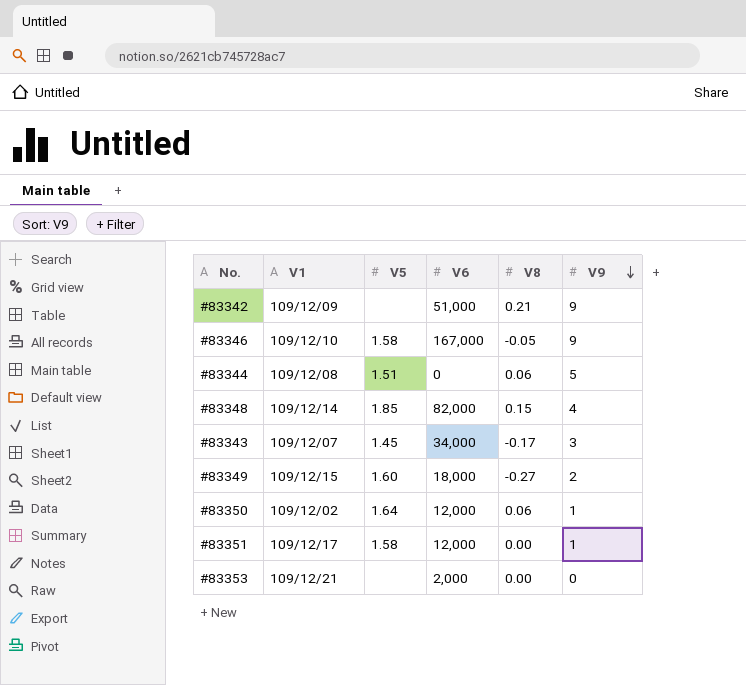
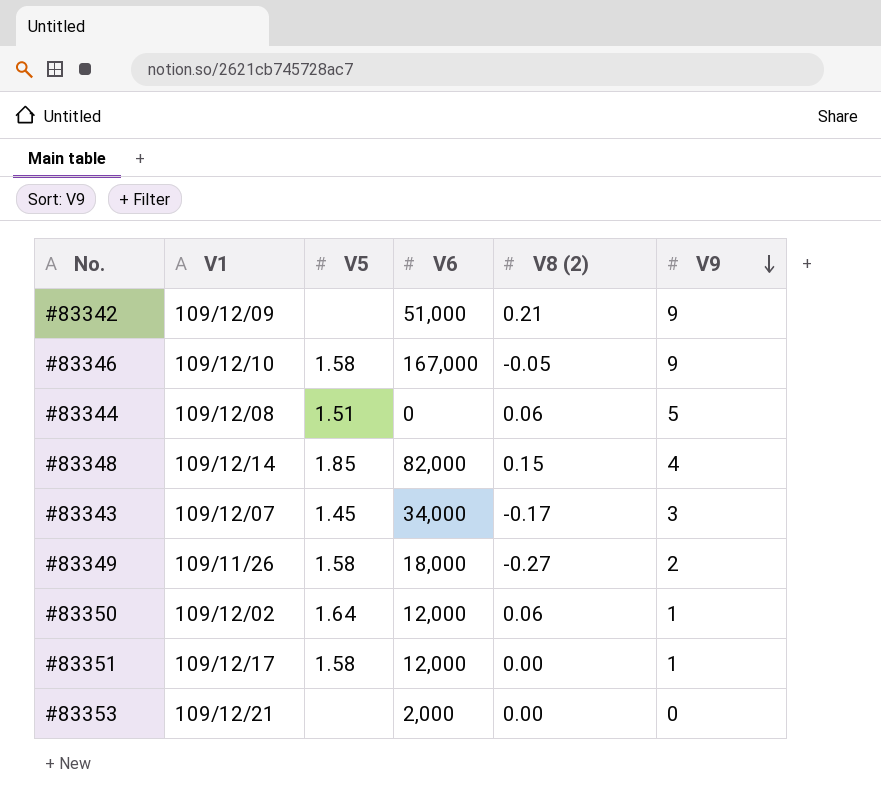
column name: V8 -> V8 (2)
#83349 | V1: 109/12/15 -> 109/11/26
#83349 | V5: 1.60 -> 1.58

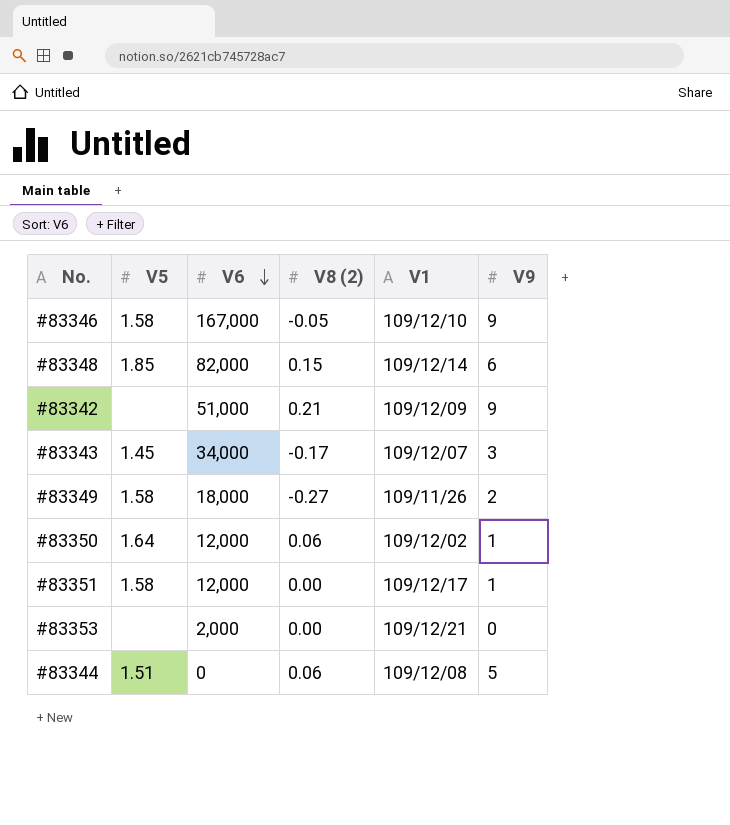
row order: V9 descending -> V6 descending
column V1 | position: 2 -> 5
#83348 | V9: 4 -> 6

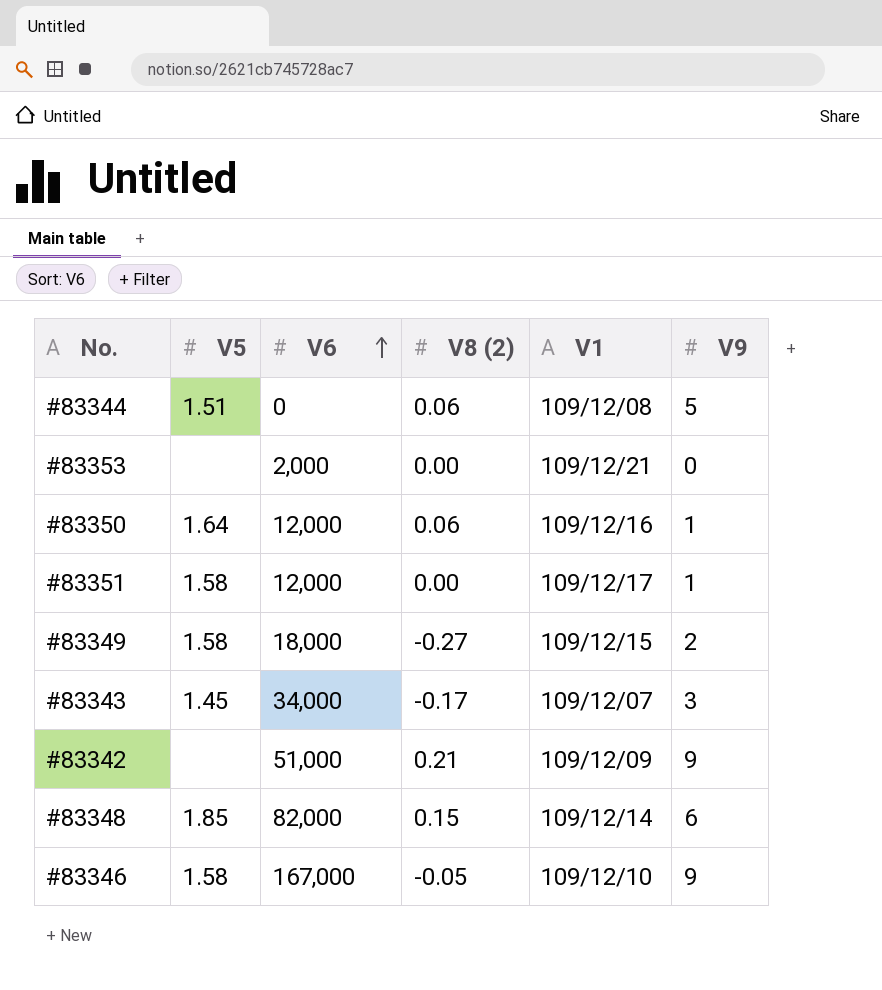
row order: V6 descending -> V6 ascending
#83350 | V1: 109/12/02 -> 109/12/16
#83349 | V1: 109/11/26 -> 109/12/15

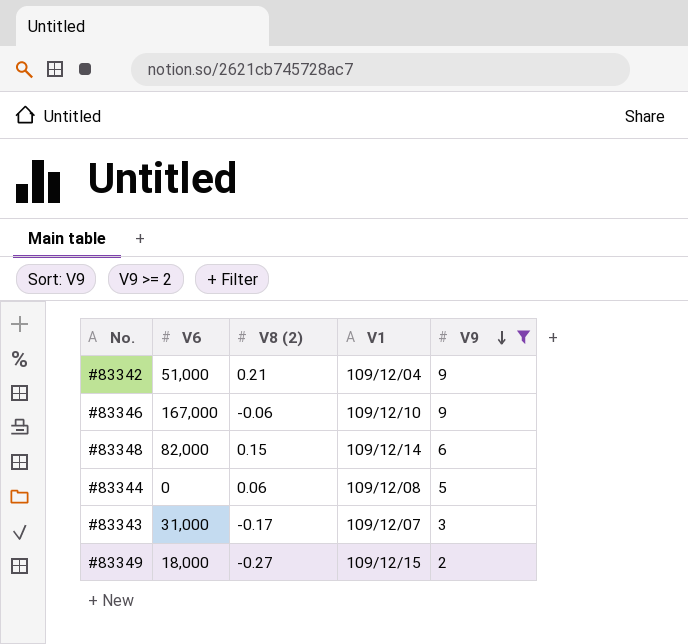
filter: none -> V9 >= 2
row order: V6 ascending -> V9 descending
column V5 | position: 2 -> none
#83342 | V1: 109/12/09 -> 109/12/04
#83346 | V8 (2): -0.05 -> -0.06
#83343 | V6: 34,000 -> 31,000

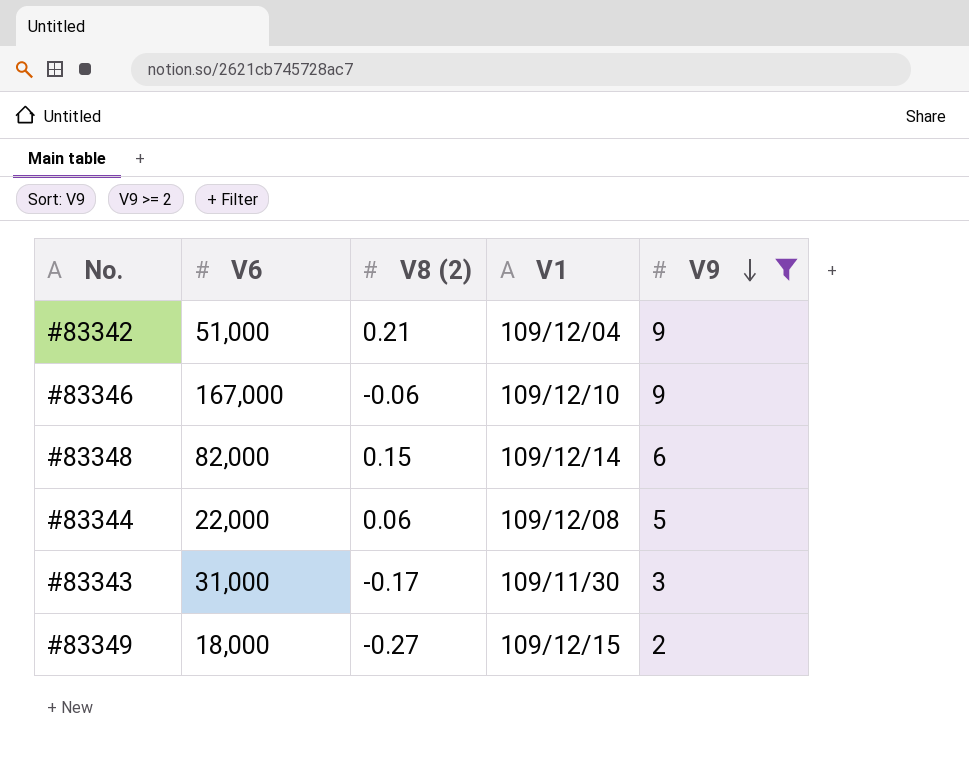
#83344 | V6: 0 -> 22,000
#83343 | V1: 109/12/07 -> 109/11/30

